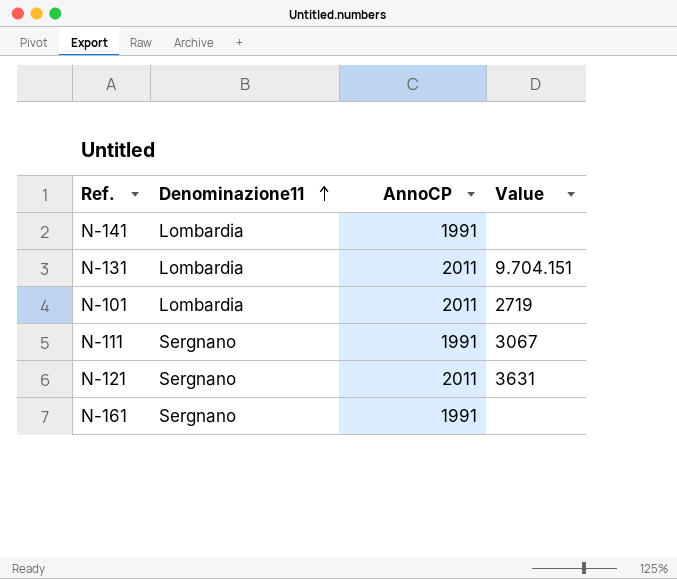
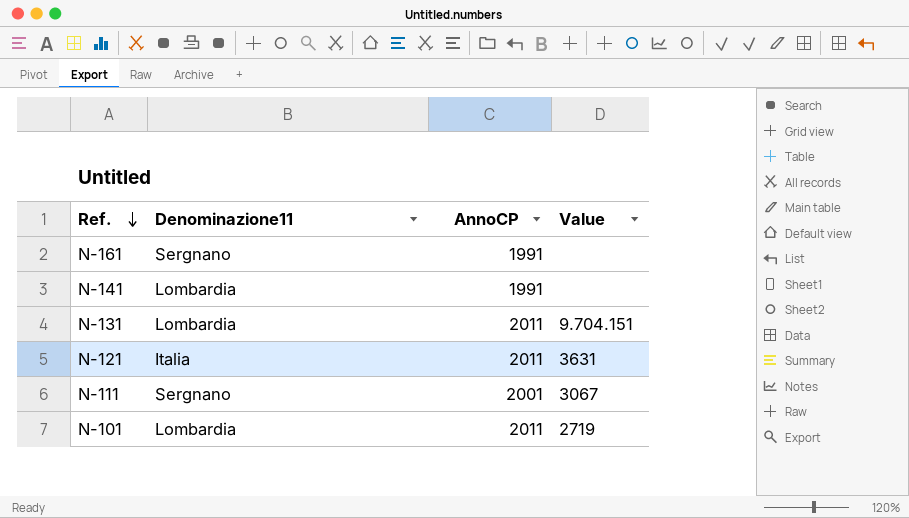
row order: Denominazione11 ascending -> Ref. descending
N-121 | Denominazione11: Sergnano -> Italia
N-111 | AnnoCP: 1991 -> 2001

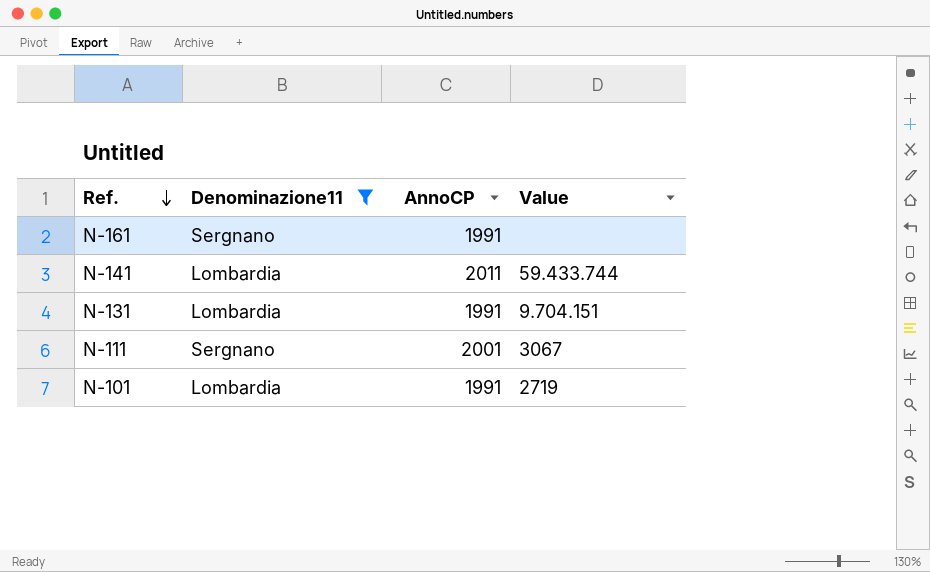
filter: none -> Denominazione11 != Italia
N-141 | AnnoCP: 1991 -> 2011
N-141 | Value: none -> 59.433.744
N-131 | AnnoCP: 2011 -> 1991
N-101 | AnnoCP: 2011 -> 1991

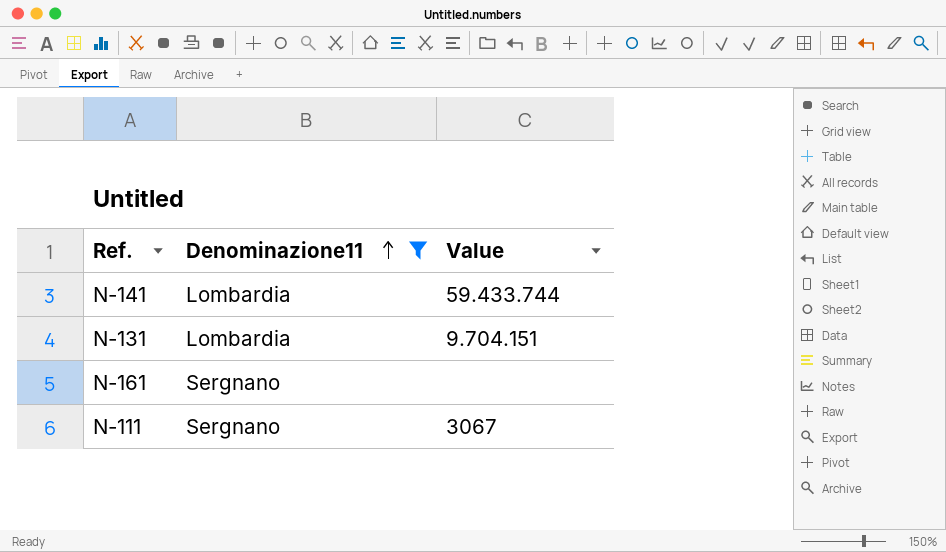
row order: Ref. descending -> Denominazione11 ascending
column AnnoCP | position: 3 -> none
row N-101: Lombardia | 1991 | 2719 -> none

